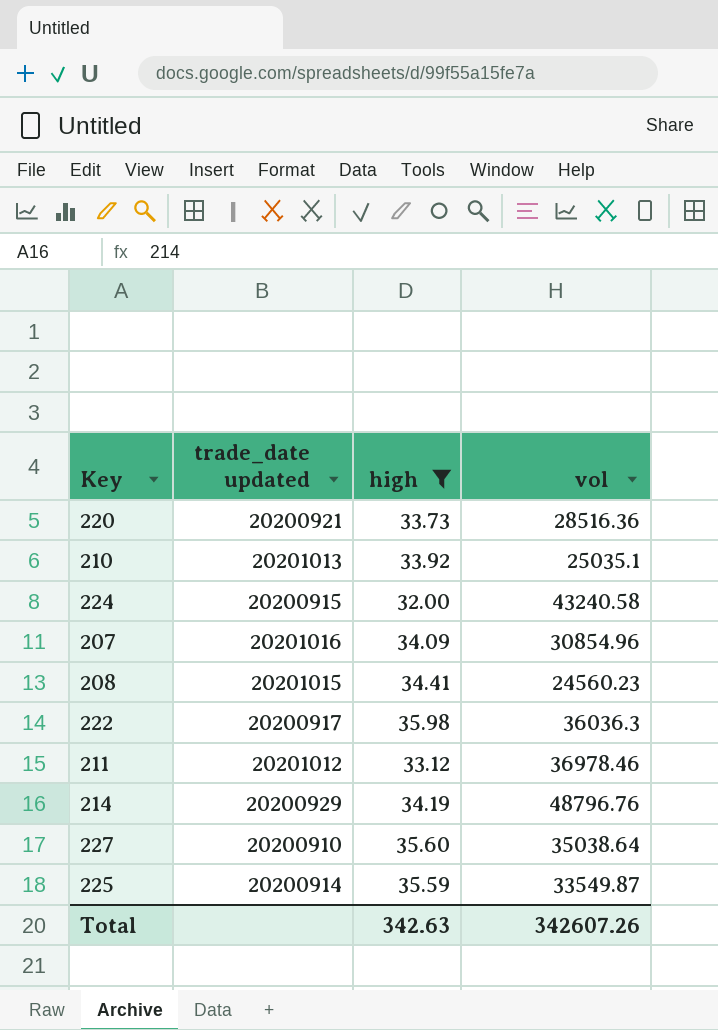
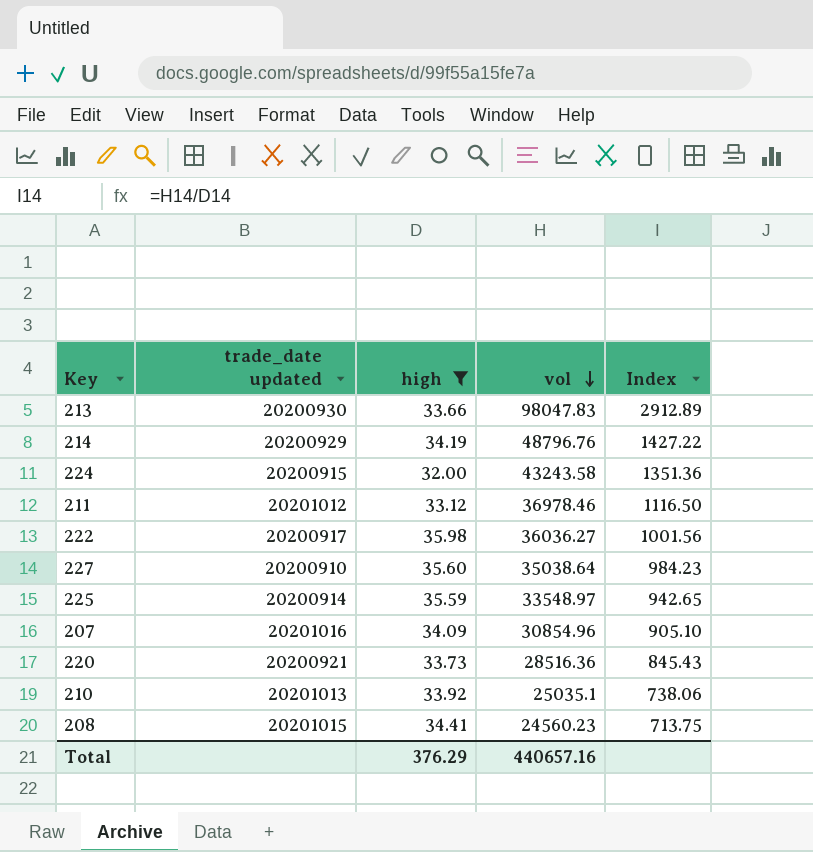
row order: none -> vol descending
column Index | formula: none -> [vol] / [high]
row 213: none -> 20200930 | 33.66 | 98047.83 | 2912.89
224 | vol: 43240.58 -> 43243.58
222 | vol: 36036.3 -> 36036.27
225 | vol: 33549.87 -> 33548.97
Total | high: 342.63 -> 376.29
Total | vol: 342607.26 -> 440657.16

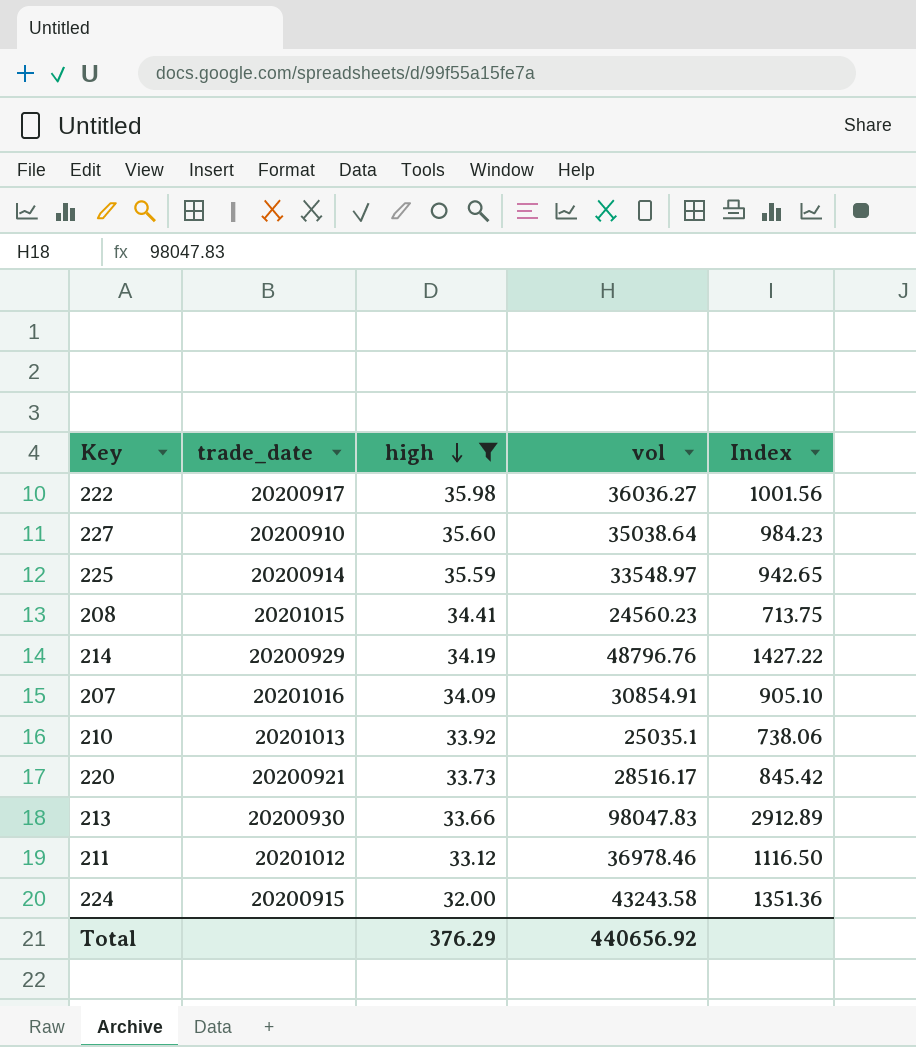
row order: vol descending -> high descending
column name: trade_date updated -> trade_date
207 | vol: 30854.96 -> 30854.91
220 | vol: 28516.36 -> 28516.17
220 | Index: 845.43 -> 845.42
Total | vol: 440657.16 -> 440656.92

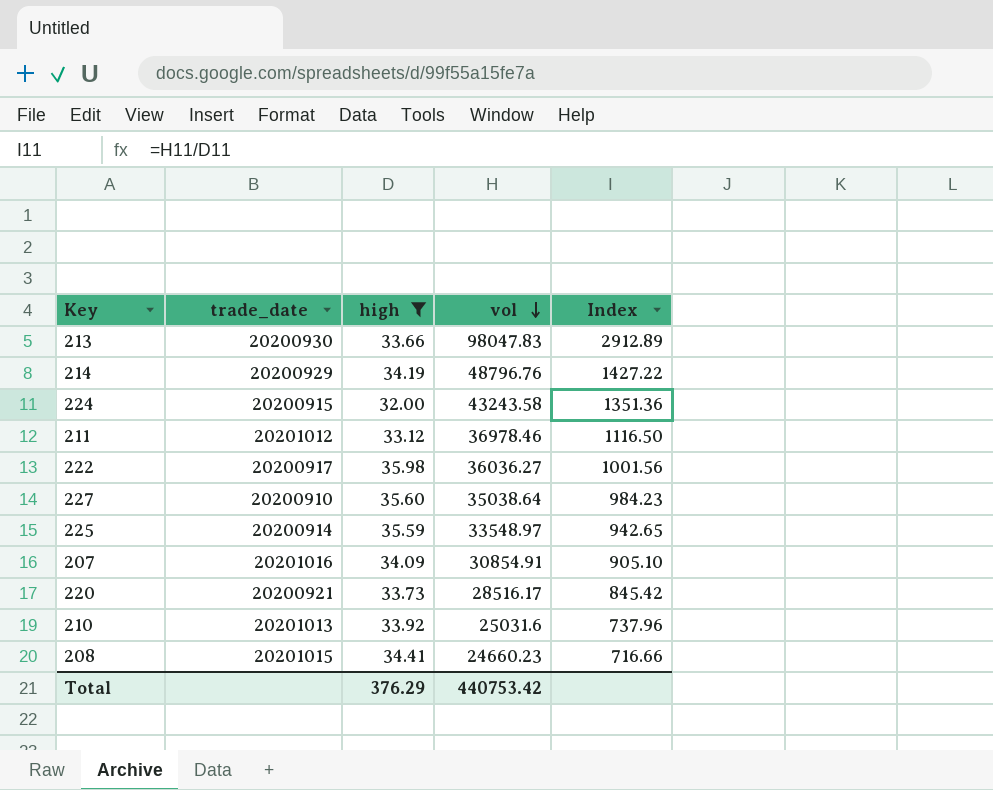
row order: high descending -> vol descending
210 | vol: 25035.1 -> 25031.6
210 | Index: 738.06 -> 737.96
208 | vol: 24560.23 -> 24660.23
208 | Index: 713.75 -> 716.66
Total | vol: 440656.92 -> 440753.42

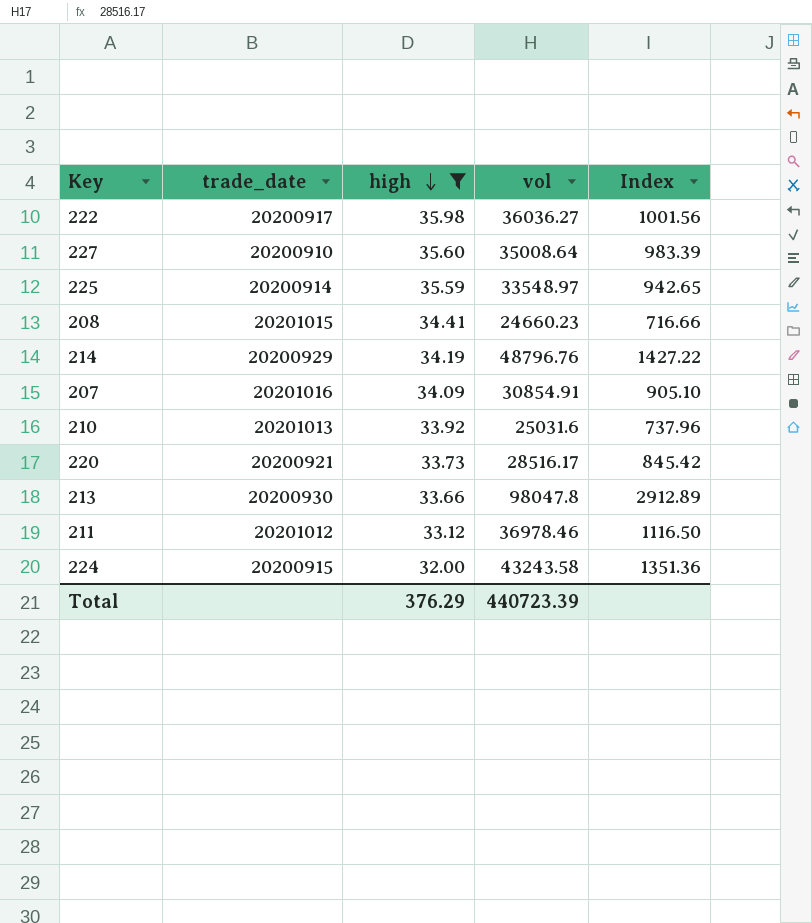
row order: vol descending -> high descending
227 | vol: 35038.64 -> 35008.64
227 | Index: 984.23 -> 983.39
213 | vol: 98047.83 -> 98047.8
Total | vol: 440753.42 -> 440723.39

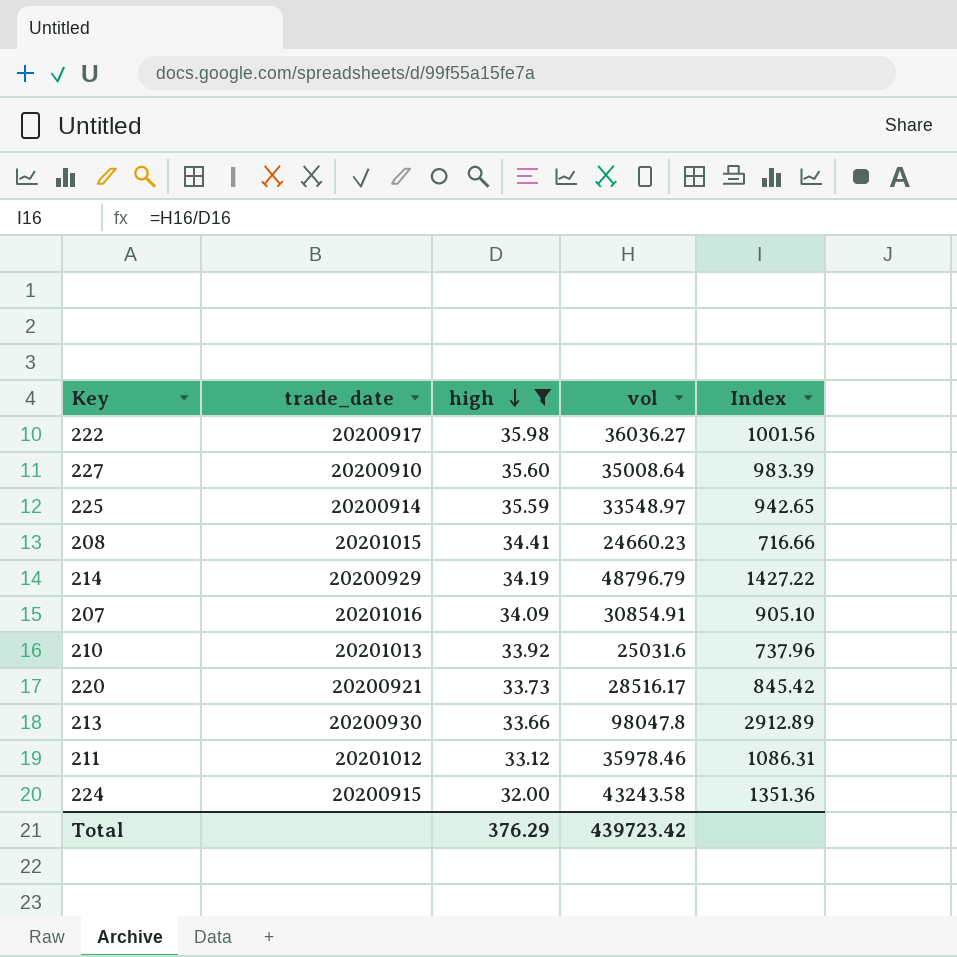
214 | vol: 48796.76 -> 48796.79
211 | vol: 36978.46 -> 35978.46
211 | Index: 1116.50 -> 1086.31
Total | vol: 440723.39 -> 439723.42

